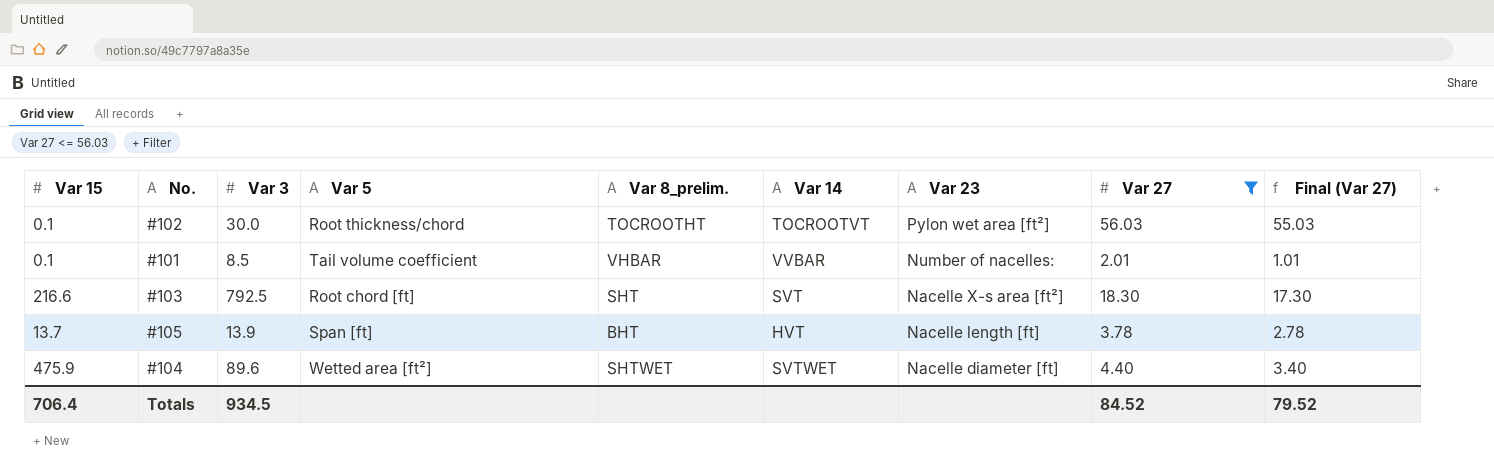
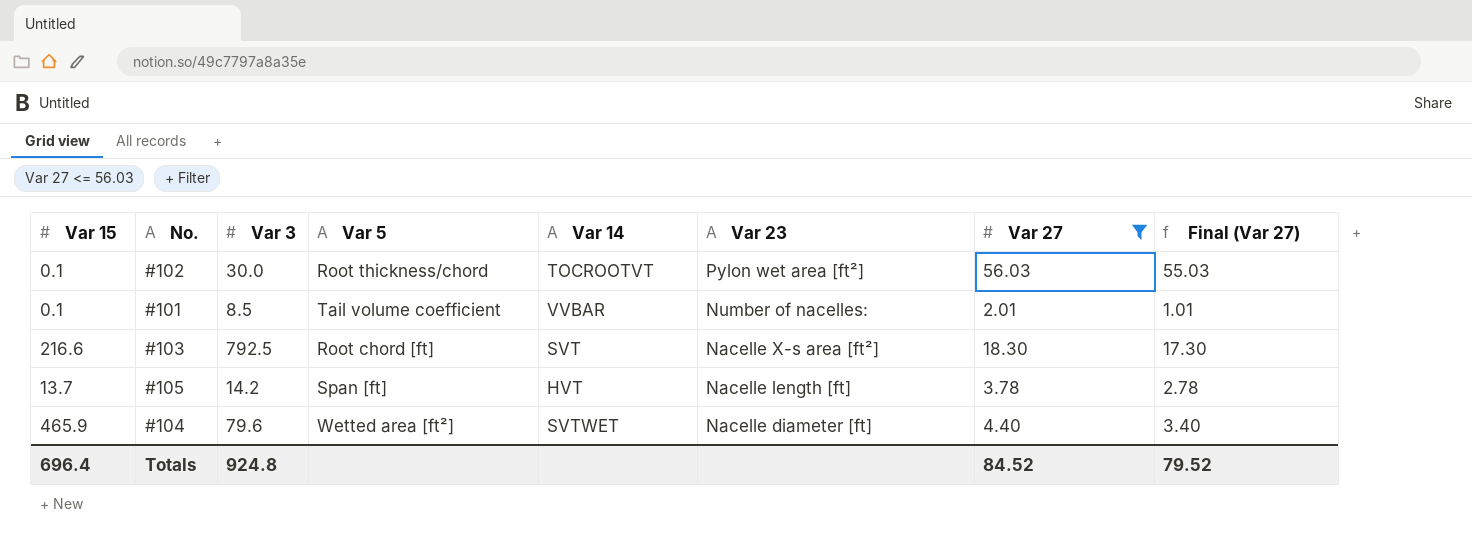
column Var 8_prelim. | position: 5 -> none
#105 | Var 3: 13.9 -> 14.2
#104 | Var 15: 475.9 -> 465.9
#104 | Var 3: 89.6 -> 79.6
Totals | Var 15: 706.4 -> 696.4
Totals | Var 3: 934.5 -> 924.8

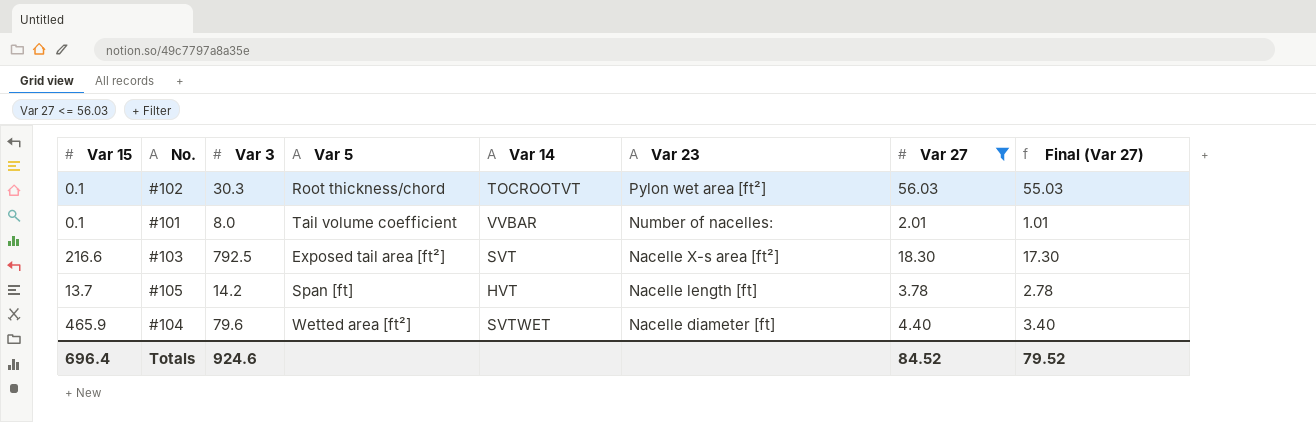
#102 | Var 3: 30.0 -> 30.3
#101 | Var 3: 8.5 -> 8.0
#103 | Var 5: Root chord [ft] -> Exposed tail area [ft²]
Totals | Var 3: 924.8 -> 924.6

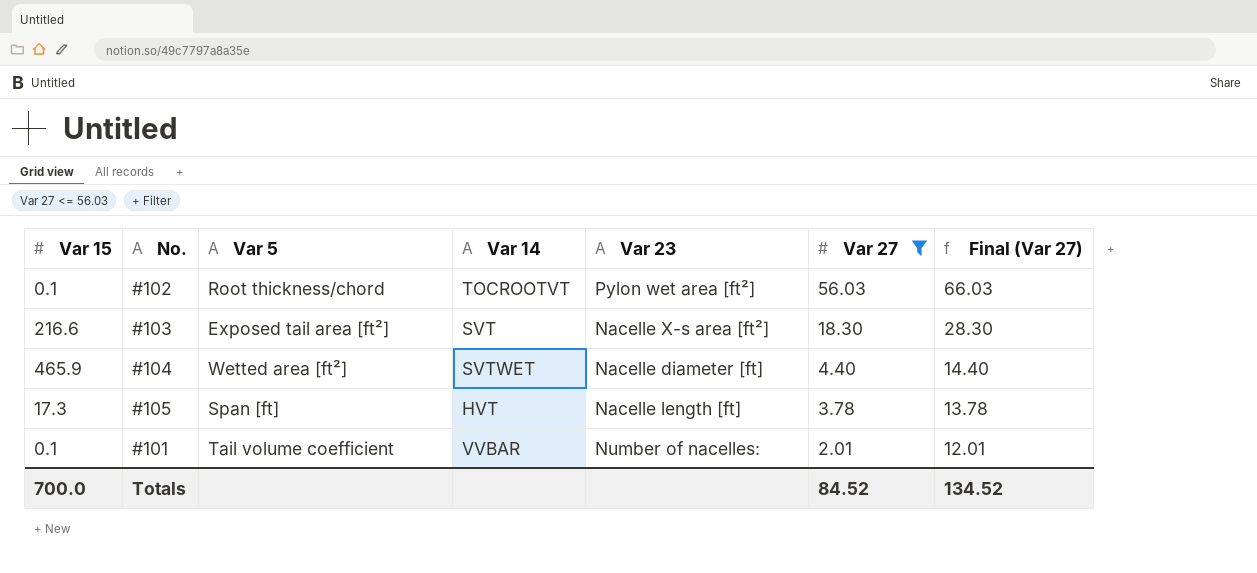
row order: Var 23 descending -> Var 27 descending
column Var 3 | position: 3 -> none
column Final (Var 27) | formula: [Var 27] - 1 -> [Var 27] + 10
#105 | Var 15: 13.7 -> 17.3
Totals | Var 15: 696.4 -> 700.0
Totals | Final (Var 27): 79.52 -> 134.52

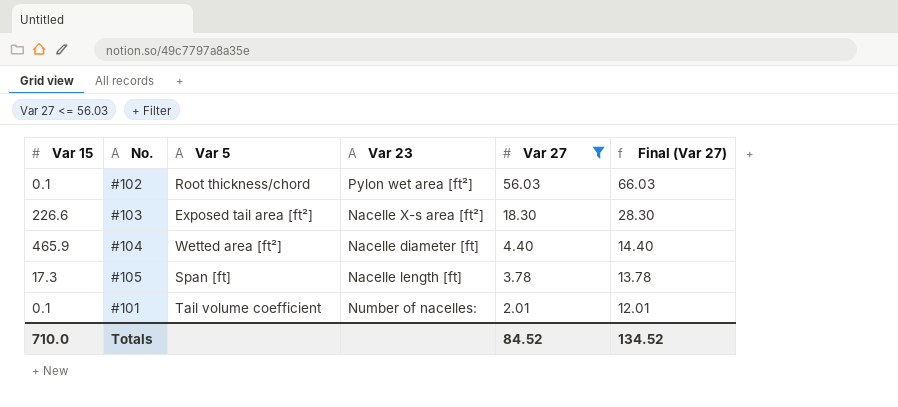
column Var 14 | position: 4 -> none
#103 | Var 15: 216.6 -> 226.6
Totals | Var 15: 700.0 -> 710.0

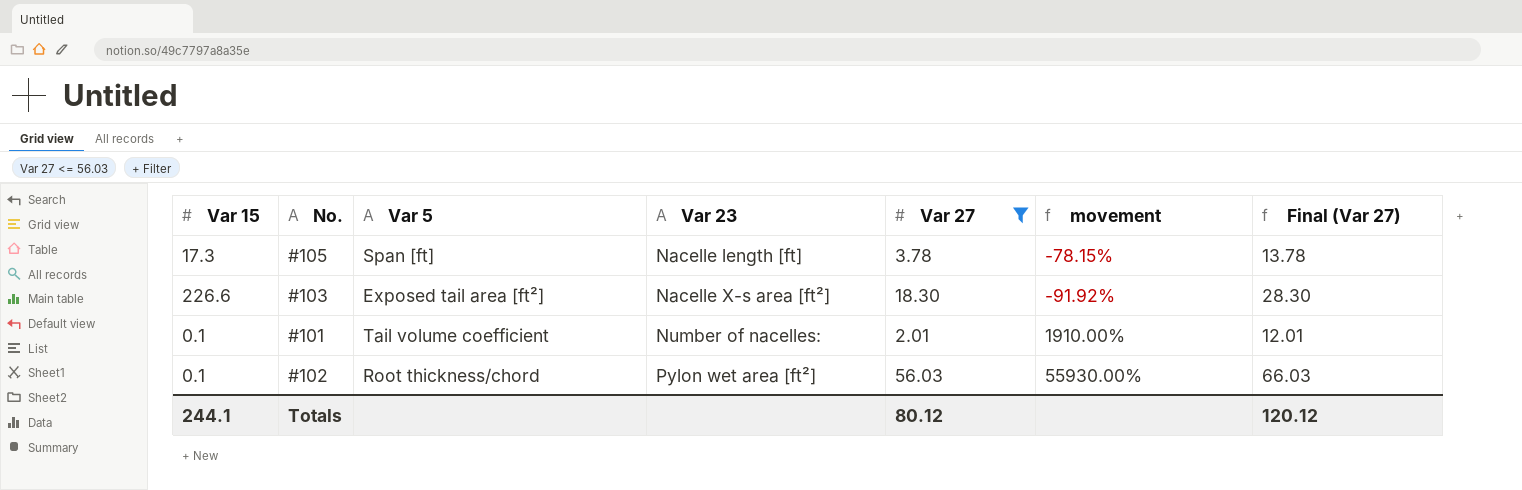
row order: Var 27 descending -> Var 23 ascending
column movement | formula: none -> ([Var 27] - [Var 15]) / [Var 15]
row #104: 465.9 | Wetted area [ft²] | Nacelle diameter [ft] | 4.40 | 14.40 -> none
Totals | Var 15: 710.0 -> 244.1
Totals | Var 27: 84.52 -> 80.12
Totals | Final (Var 27): 134.52 -> 120.12

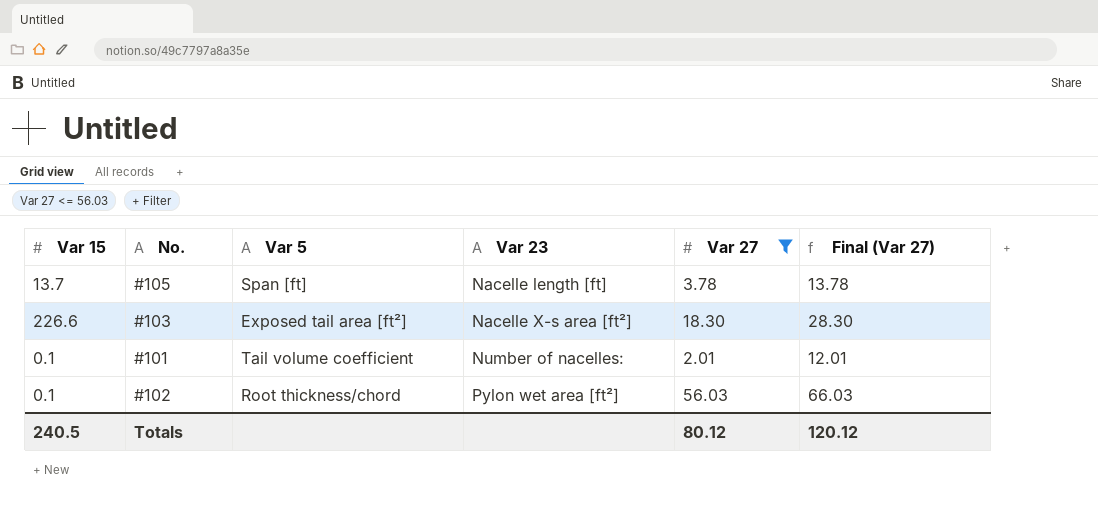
column movement | formula: ([Var 27] - [Var 15]) / [Var 15] -> none
#105 | Var 15: 17.3 -> 13.7
Totals | Var 15: 244.1 -> 240.5

